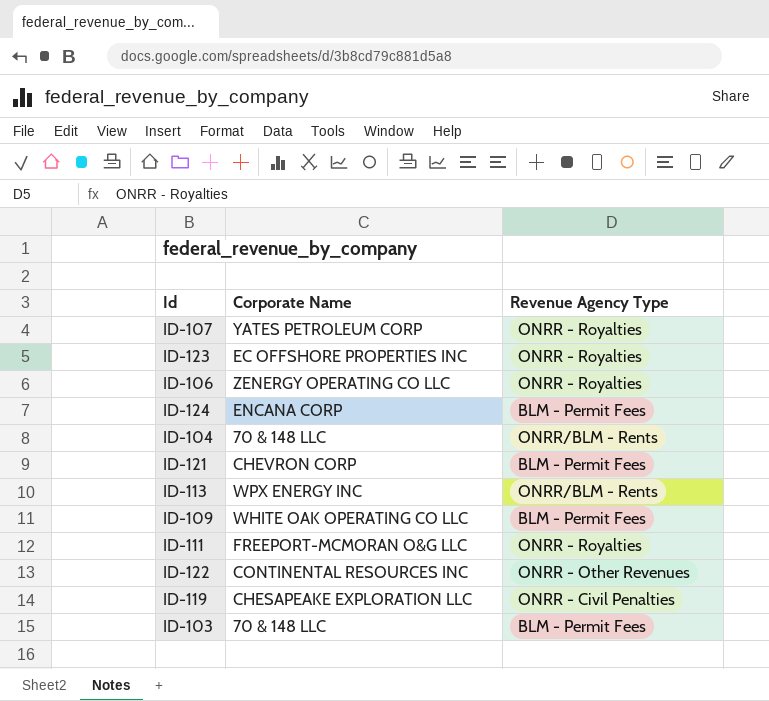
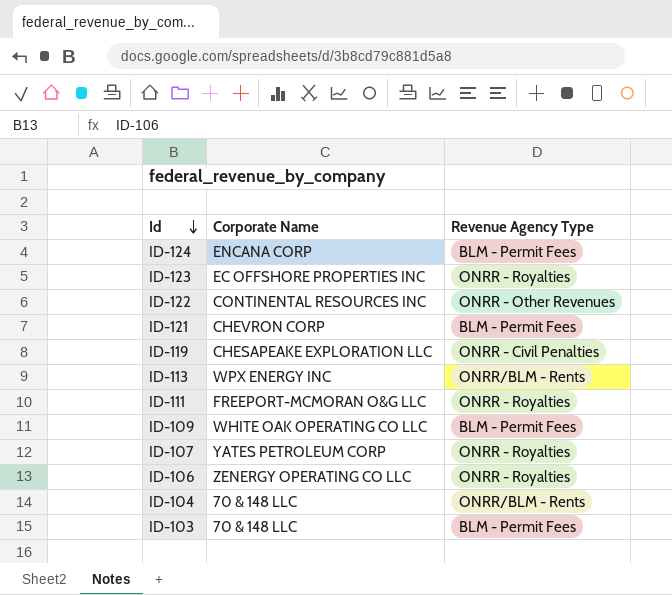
row order: none -> Id descending

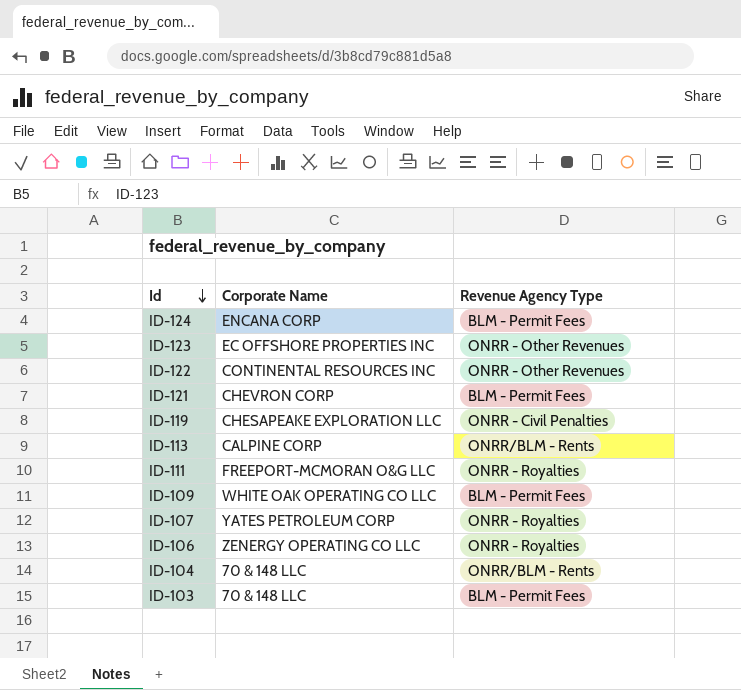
ID-123 | Revenue Agency Type: ONRR - Royalties -> ONRR - Other Revenues
ID-113 | Corporate Name: WPX ENERGY INC -> CALPINE CORP

